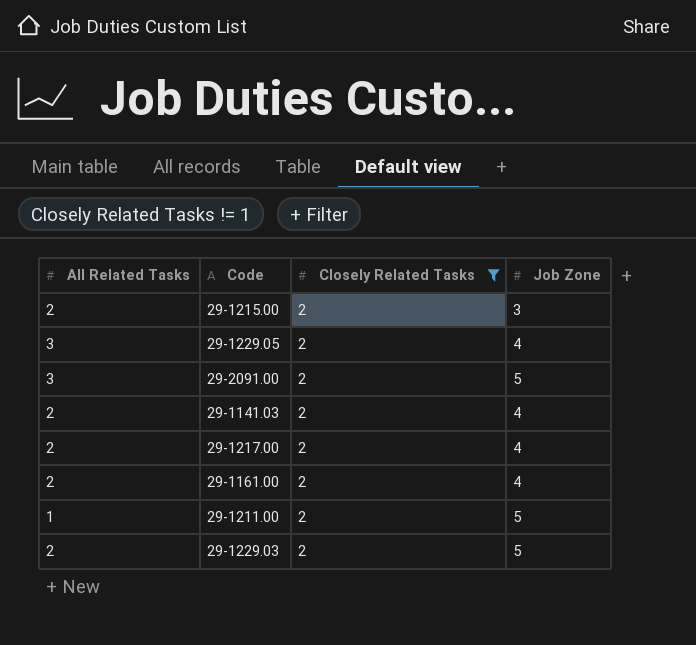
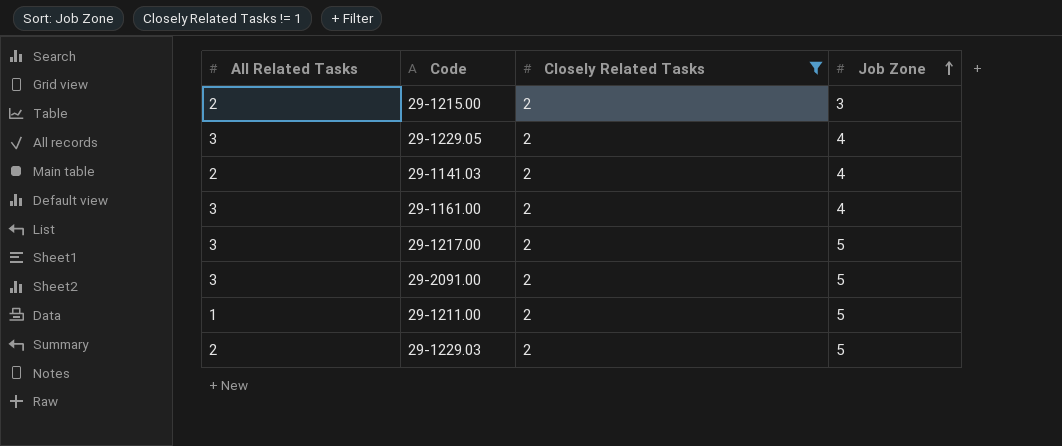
row order: none -> Job Zone ascending
29-1161.00 | All Related Tasks: 2 -> 3
29-1217.00 | All Related Tasks: 2 -> 3
29-1217.00 | Job Zone: 4 -> 5

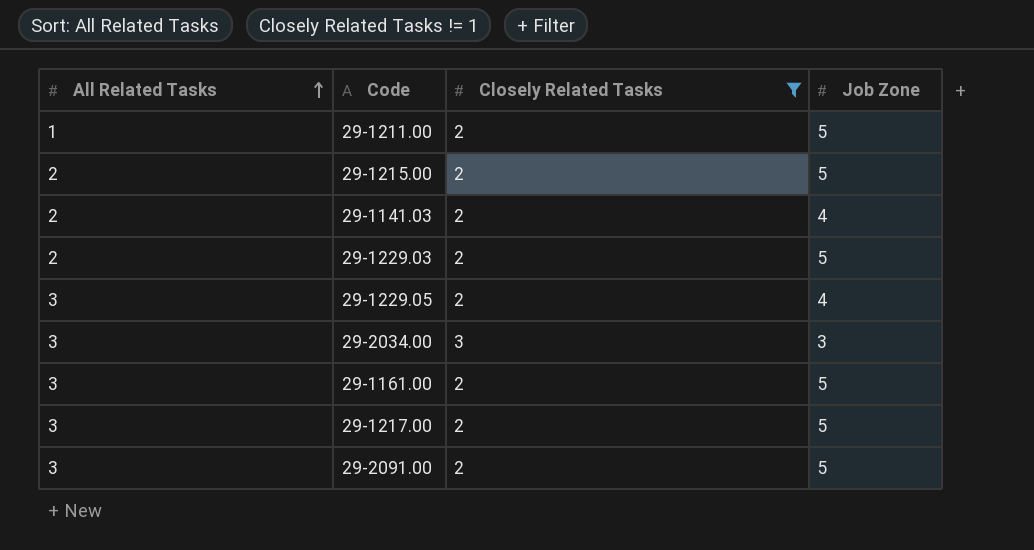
row order: Job Zone ascending -> All Related Tasks ascending
29-1215.00 | Job Zone: 3 -> 5
row 29-2034.00: none -> 3 | 3 | 3
29-1161.00 | Job Zone: 4 -> 5

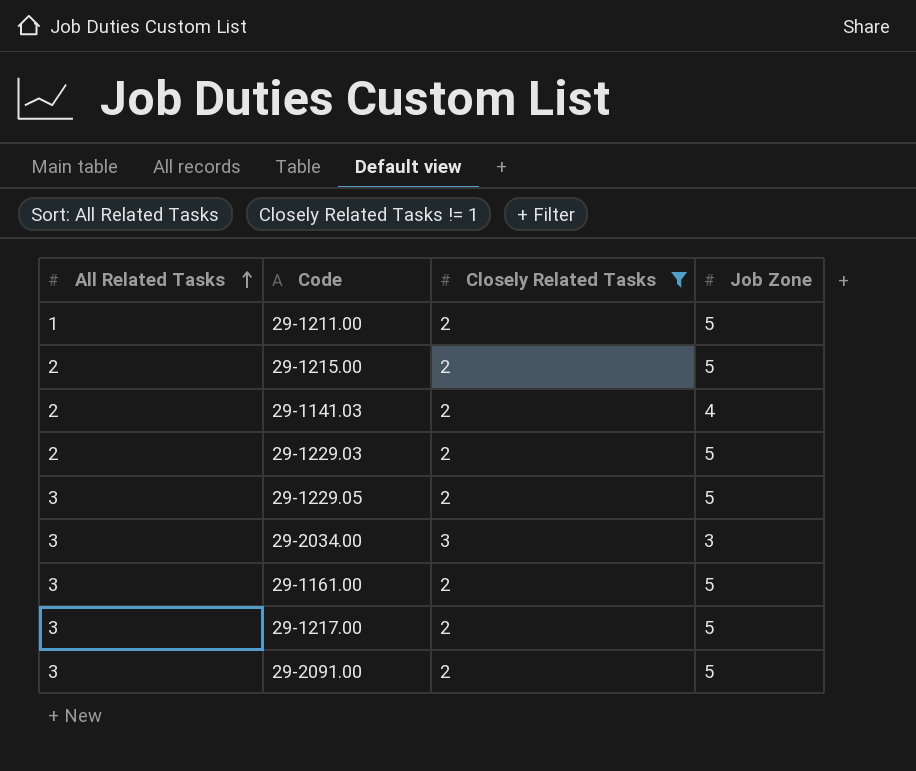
29-1229.05 | Job Zone: 4 -> 5

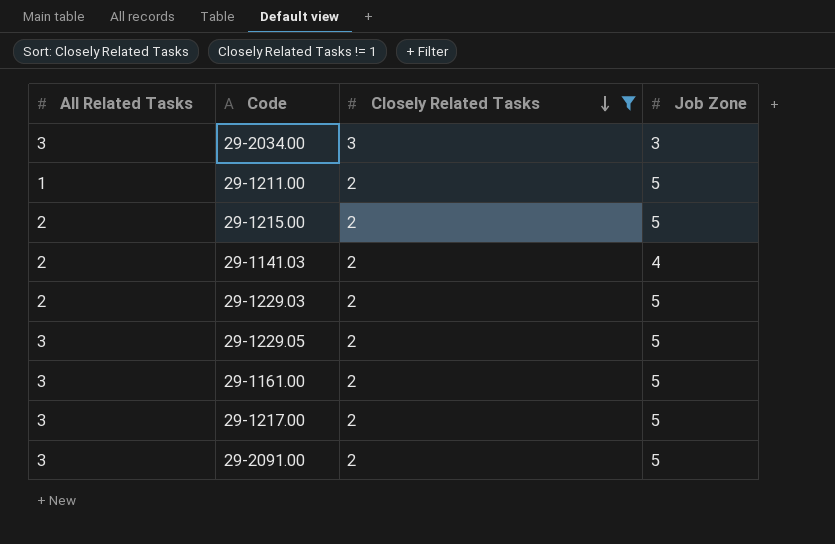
row order: All Related Tasks ascending -> Closely Related Tasks descending

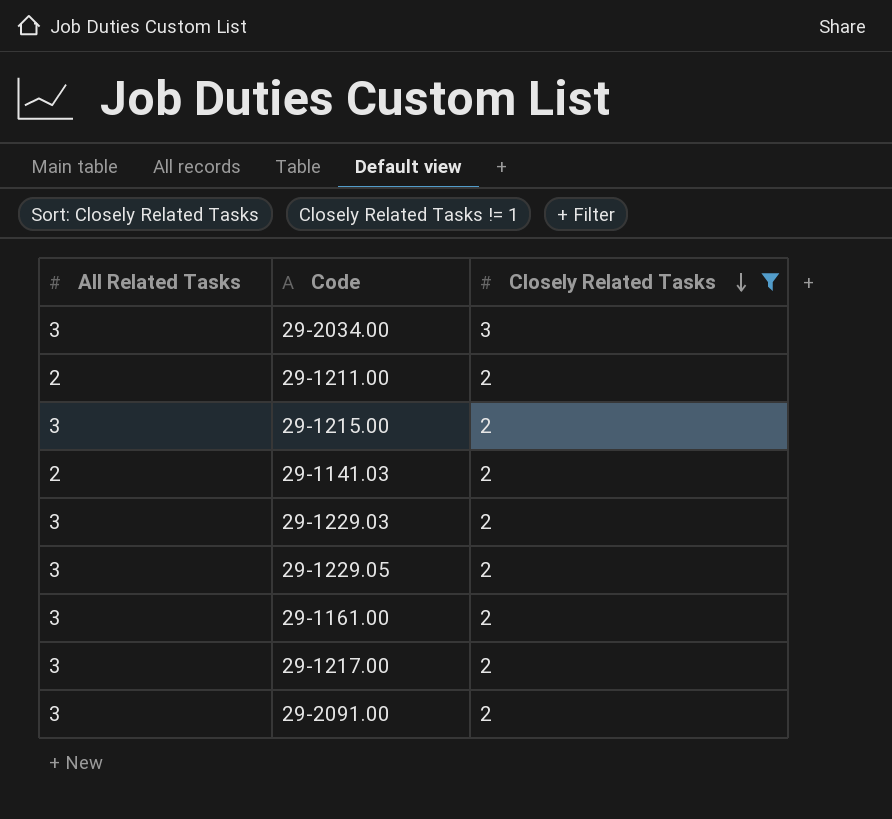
column Job Zone | position: 4 -> none
29-1211.00 | All Related Tasks: 1 -> 2
29-1215.00 | All Related Tasks: 2 -> 3
29-1229.03 | All Related Tasks: 2 -> 3

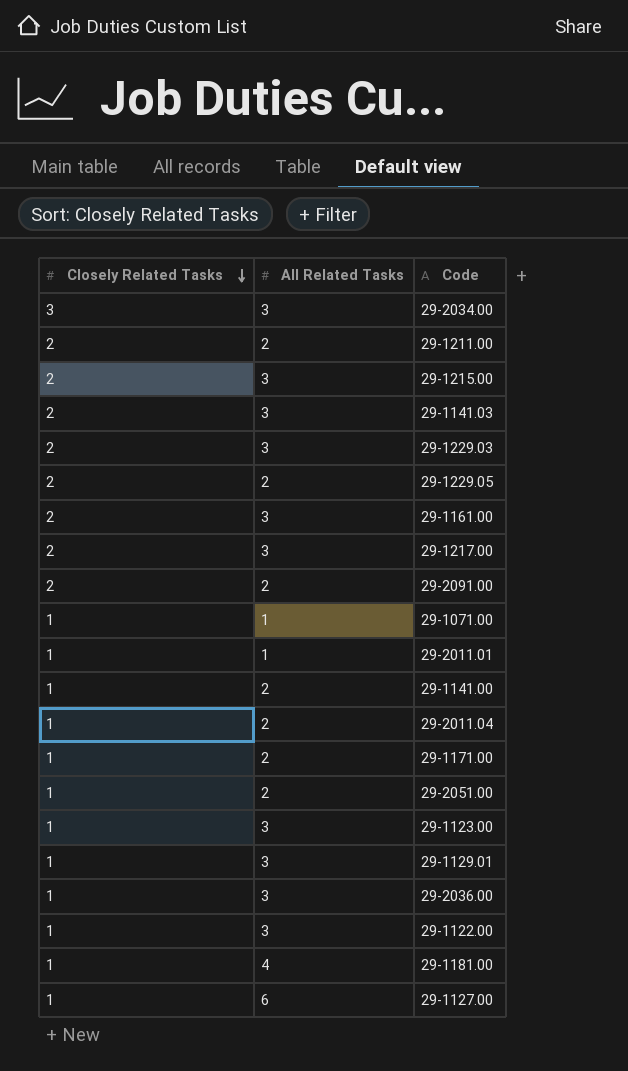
filter: Closely Related Tasks != 1 -> none
column Closely Related Tasks | position: 3 -> 1
29-1141.03 | All Related Tasks: 2 -> 3
29-1229.05 | All Related Tasks: 3 -> 2
29-2091.00 | All Related Tasks: 3 -> 2

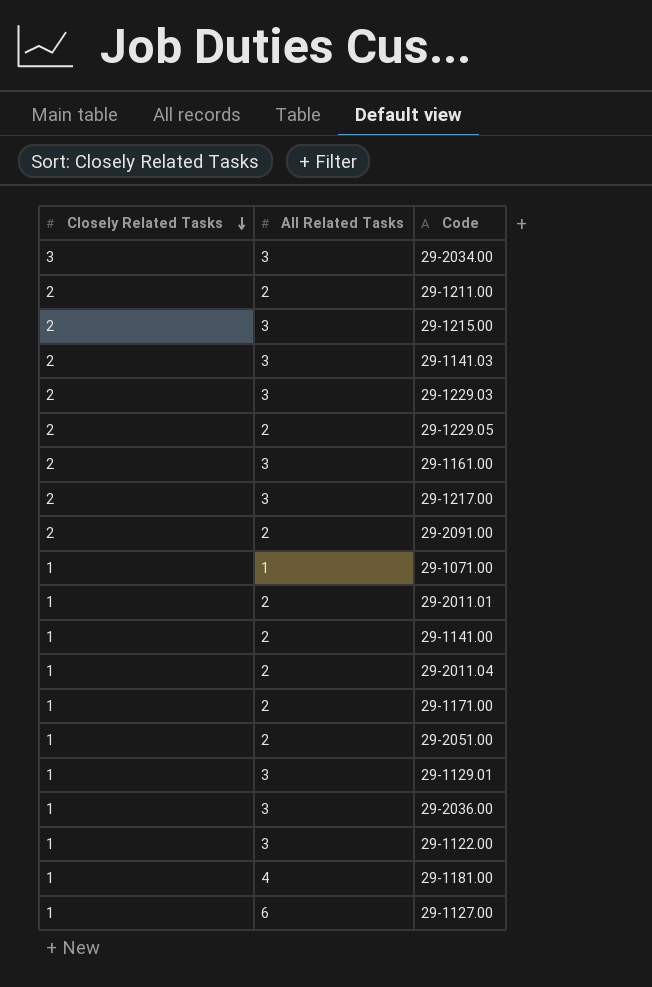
row 29-1123.00: 1 | 3 -> none
29-2011.01 | All Related Tasks: 1 -> 2

